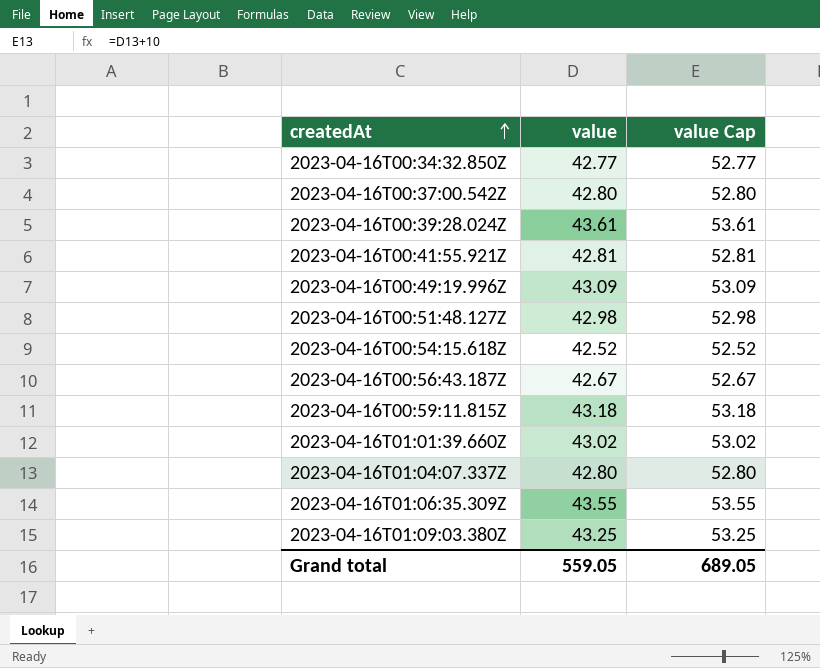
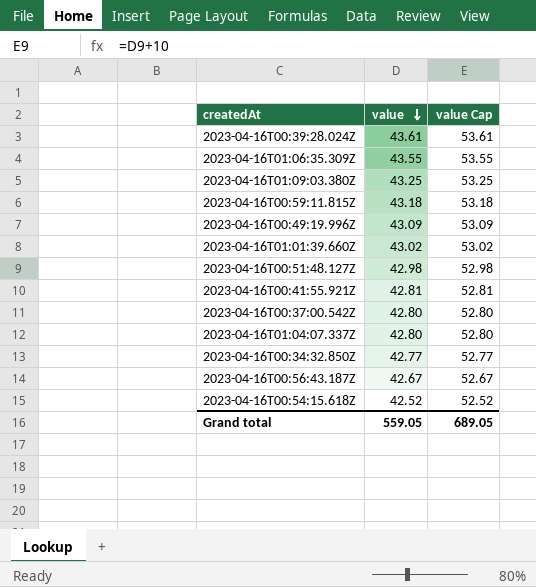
row order: createdAt ascending -> value descending

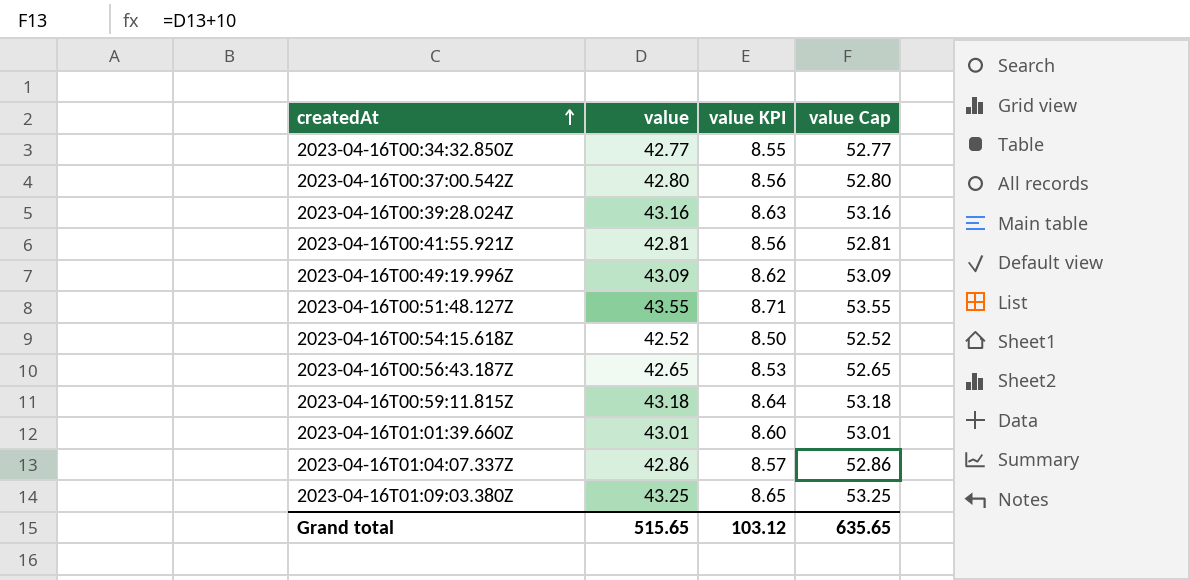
row order: value descending -> createdAt ascending
column value KPI | formula: none -> [value] * 0.2
row 2023-04-16T01:06:35.309Z: 43.55 | 53.55 -> none
2023-04-16T00:39:28.024Z | value: 43.61 -> 43.16
2023-04-16T00:39:28.024Z | value Cap: 53.61 -> 53.16
2023-04-16T00:51:48.127Z | value: 42.98 -> 43.55
2023-04-16T00:51:48.127Z | value Cap: 52.98 -> 53.55
2023-04-16T00:56:43.187Z | value: 42.67 -> 42.65
2023-04-16T00:56:43.187Z | value Cap: 52.67 -> 52.65
2023-04-16T01:01:39.660Z | value: 43.02 -> 43.01
2023-04-16T01:01:39.660Z | value Cap: 53.02 -> 53.01
2023-04-16T01:04:07.337Z | value: 42.80 -> 42.86
2023-04-16T01:04:07.337Z | value Cap: 52.80 -> 52.86
Grand total | value: 559.05 -> 515.65
Grand total | value Cap: 689.05 -> 635.65

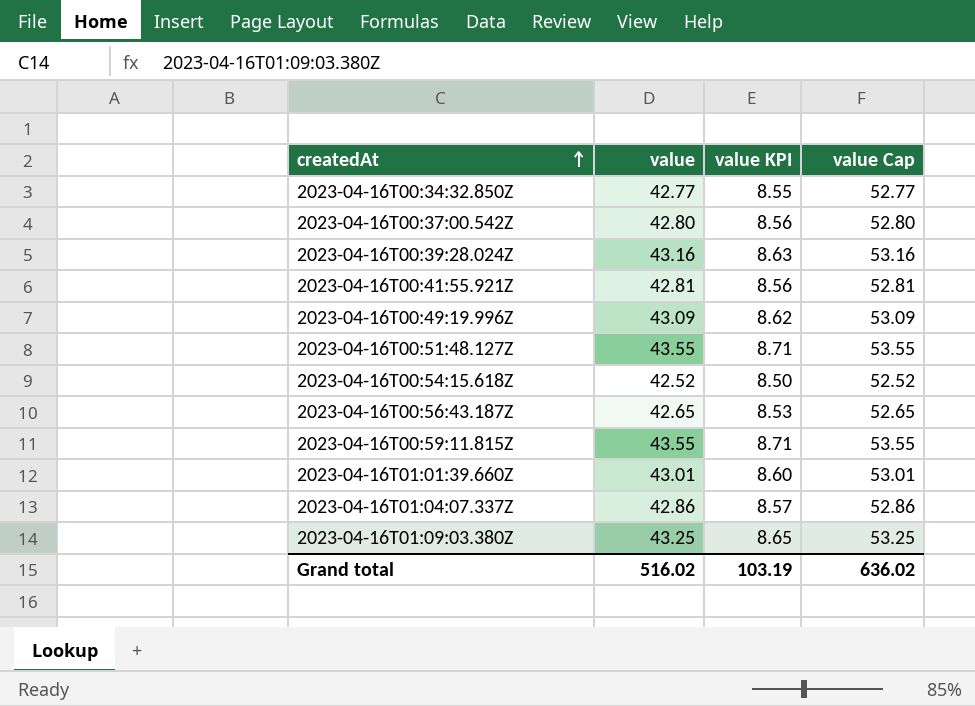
2023-04-16T00:59:11.815Z | value: 43.18 -> 43.55
2023-04-16T00:59:11.815Z | value KPI: 8.64 -> 8.71
2023-04-16T00:59:11.815Z | value Cap: 53.18 -> 53.55
Grand total | value: 515.65 -> 516.02
Grand total | value KPI: 103.12 -> 103.19
Grand total | value Cap: 635.65 -> 636.02

